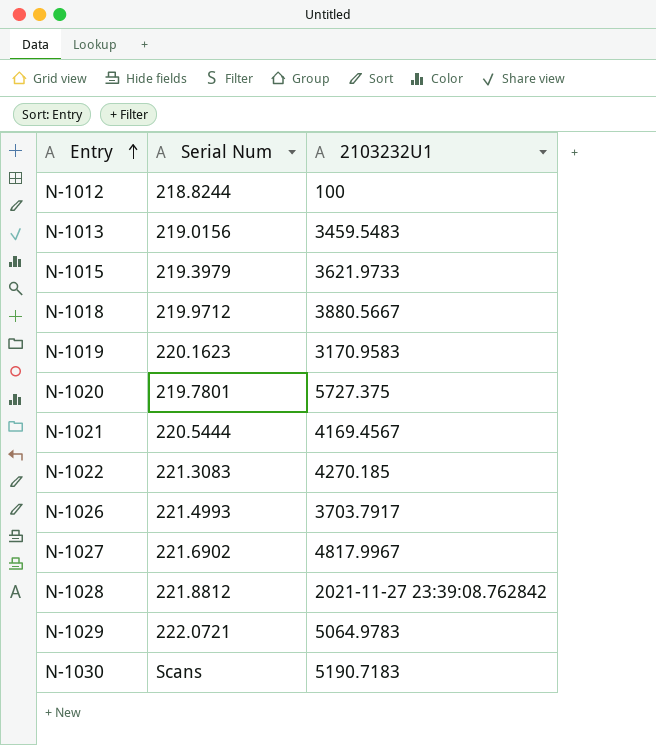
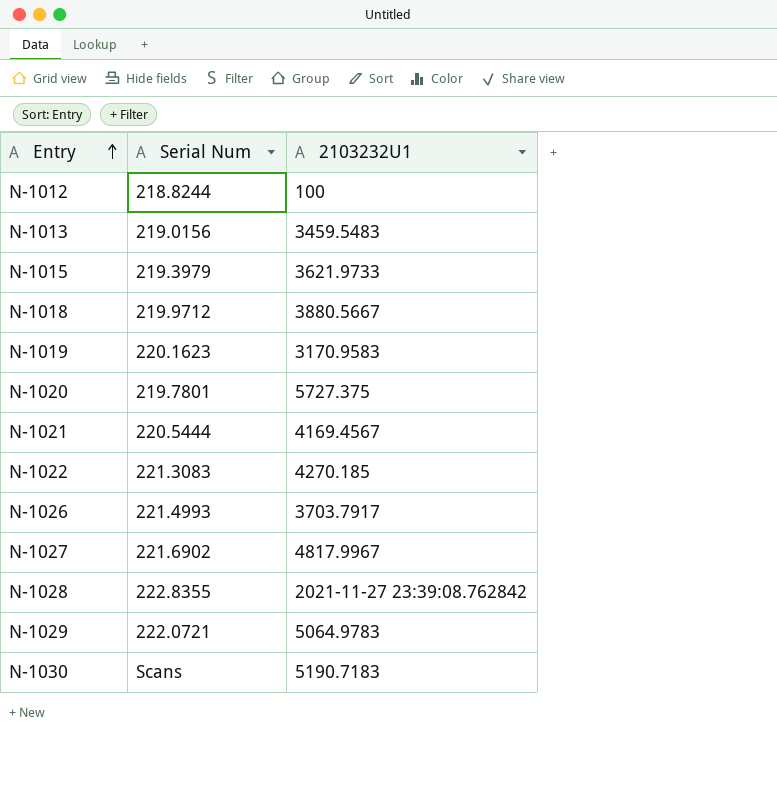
N-1028 | Serial Num: 221.8812 -> 222.8355

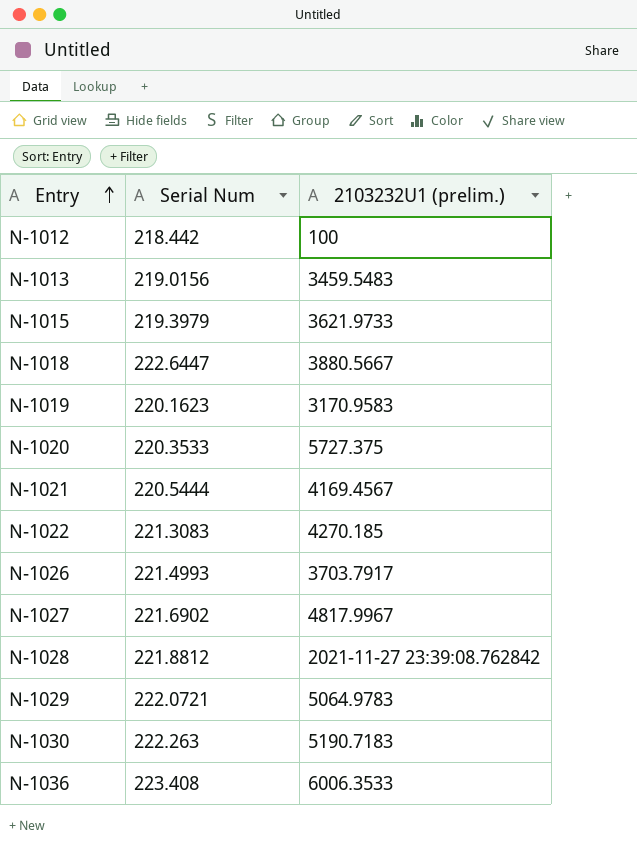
column name: 2103232U1 -> 2103232U1 (prelim.)
N-1012 | Serial Num: 218.8244 -> 218.442
N-1018 | Serial Num: 219.9712 -> 222.6447
N-1020 | Serial Num: 219.7801 -> 220.3533
N-1028 | Serial Num: 222.8355 -> 221.8812
N-1030 | Serial Num: Scans -> 222.263
row N-1036: none -> 223.408 | 6006.3533

